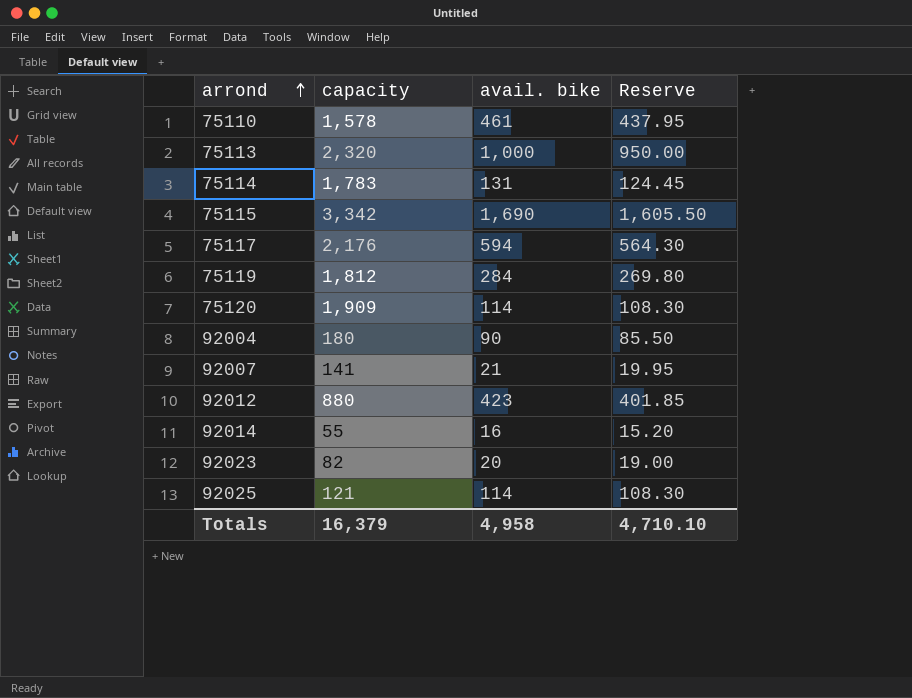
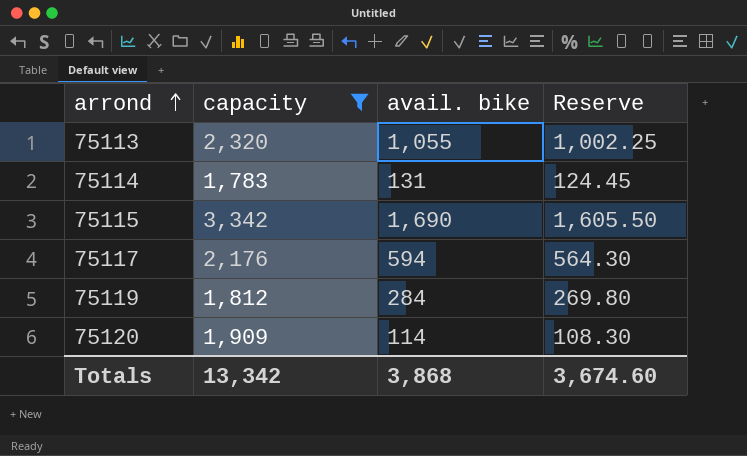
filter: none -> capacity >= 1,783
75113 | avail. bike: 1,000 -> 1,055
75113 | Reserve: 950.00 -> 1,002.25
Totals | capacity: 16,379 -> 13,342
Totals | avail. bike: 4,958 -> 3,868
Totals | Reserve: 4,710.10 -> 3,674.60

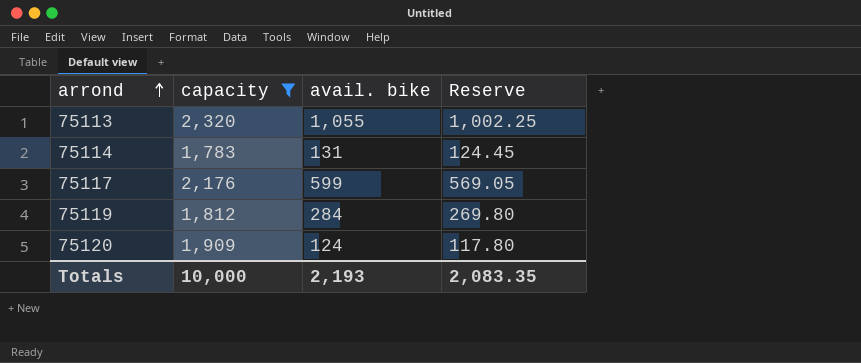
row 75115: 3,342 | 1,690 | 1,605.50 -> none
75117 | avail. bike: 594 -> 599
75117 | Reserve: 564.30 -> 569.05
75120 | avail. bike: 114 -> 124
75120 | Reserve: 108.30 -> 117.80
Totals | capacity: 13,342 -> 10,000
Totals | avail. bike: 3,868 -> 2,193
Totals | Reserve: 3,674.60 -> 2,083.35

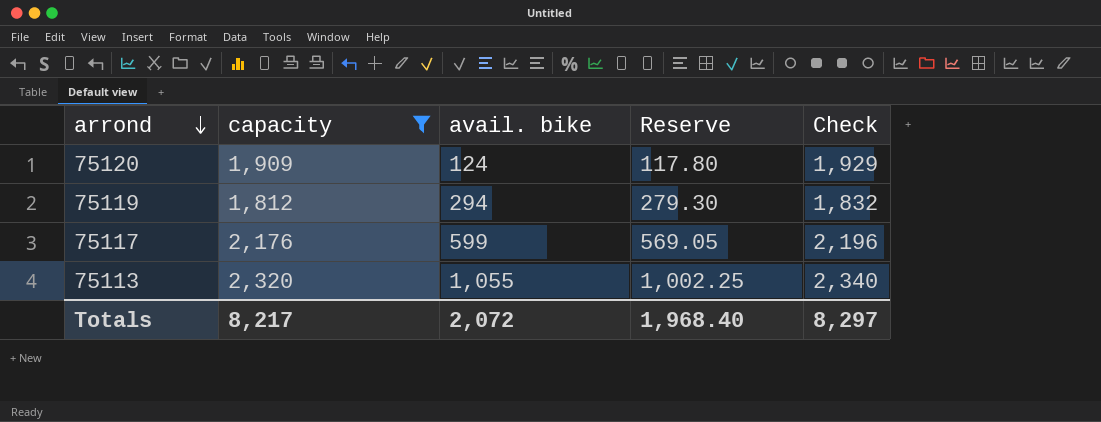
row order: arrond ascending -> arrond descending
column Check | formula: none -> [capacity] + 20
row 75114: 1,783 | 131 | 124.45 -> none
75119 | avail. bike: 284 -> 294
75119 | Reserve: 269.80 -> 279.30
Totals | capacity: 10,000 -> 8,217
Totals | avail. bike: 2,193 -> 2,072
Totals | Reserve: 2,083.35 -> 1,968.40

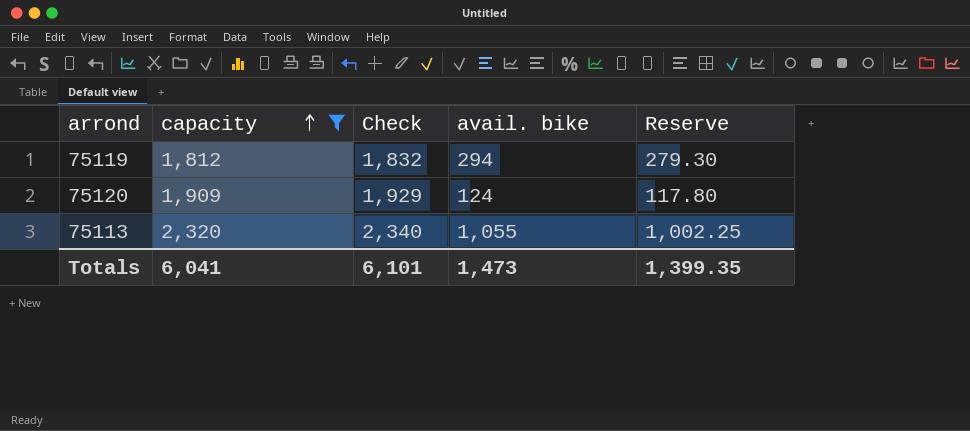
row order: arrond descending -> capacity ascending
column Check | position: 5 -> 3
row 75117: 2,176 | 599 | 569.05 | 2,196 -> none
Totals | capacity: 8,217 -> 6,041
Totals | Check: 8,297 -> 6,101
Totals | avail. bike: 2,072 -> 1,473
Totals | Reserve: 1,968.40 -> 1,399.35

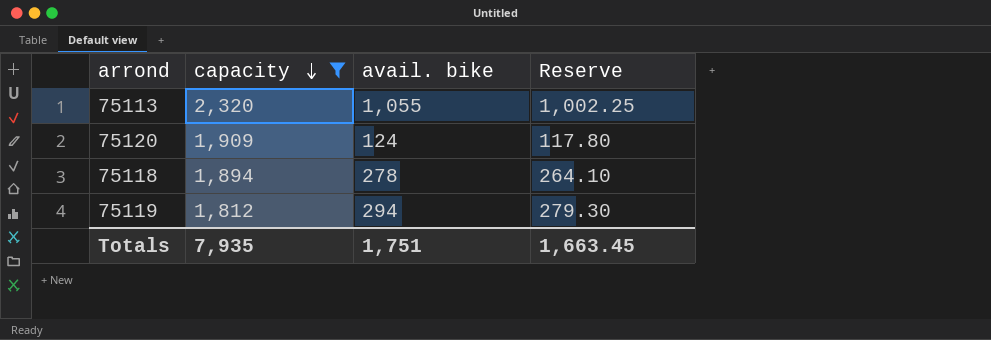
row order: capacity ascending -> capacity descending
column Check | formula: [capacity] + 20 -> none
row 75118: none -> 1,894 | 278 | 264.10
Totals | capacity: 6,041 -> 7,935
Totals | avail. bike: 1,473 -> 1,751
Totals | Reserve: 1,399.35 -> 1,663.45

